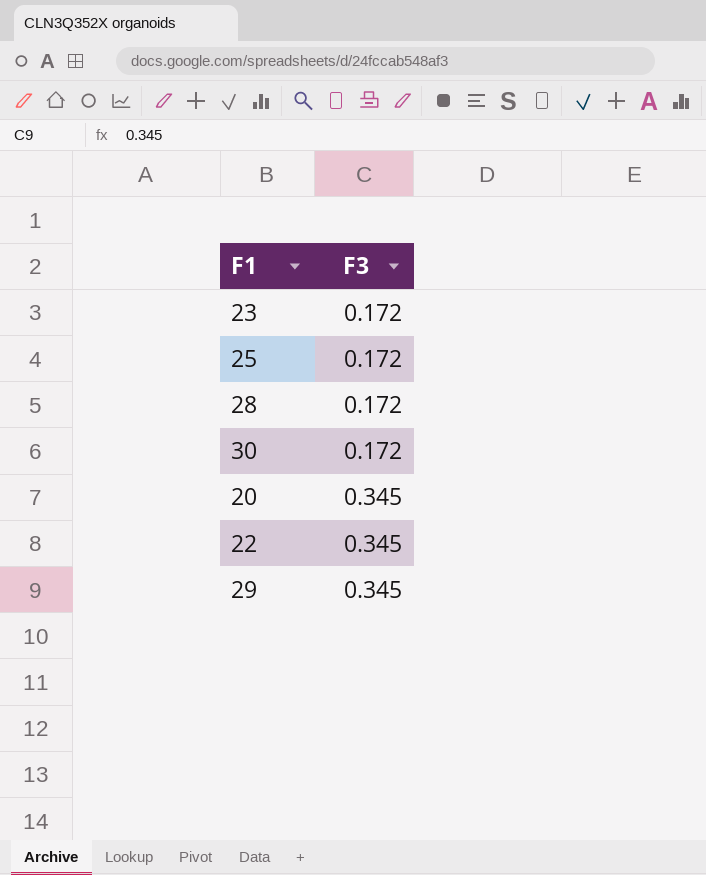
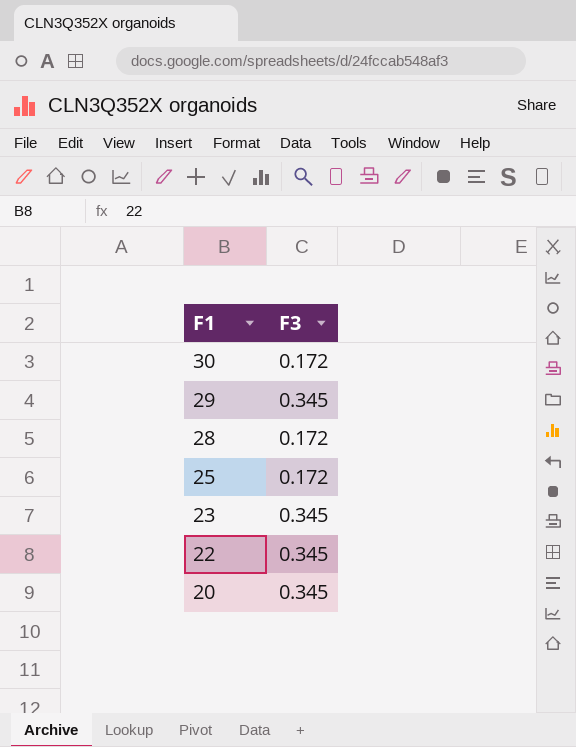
row order: F3 ascending -> F1 descending
23 | F3: 0.172 -> 0.345

